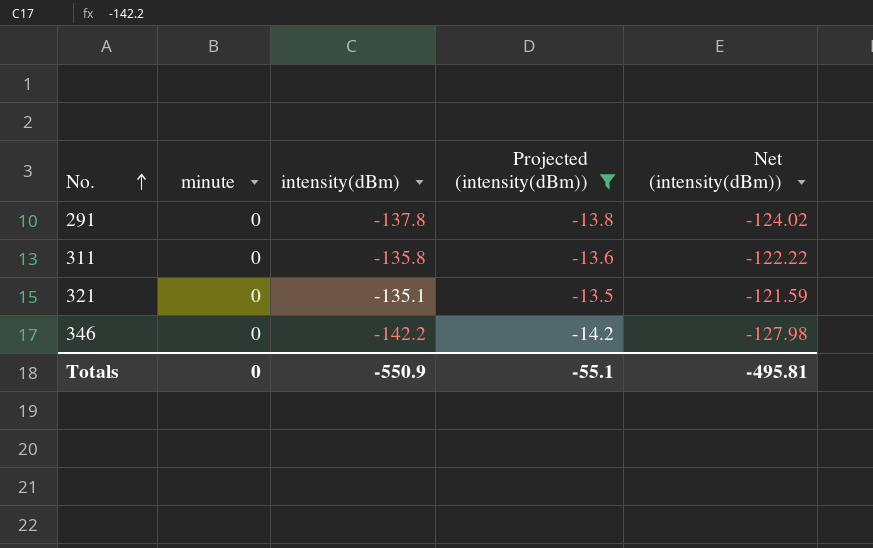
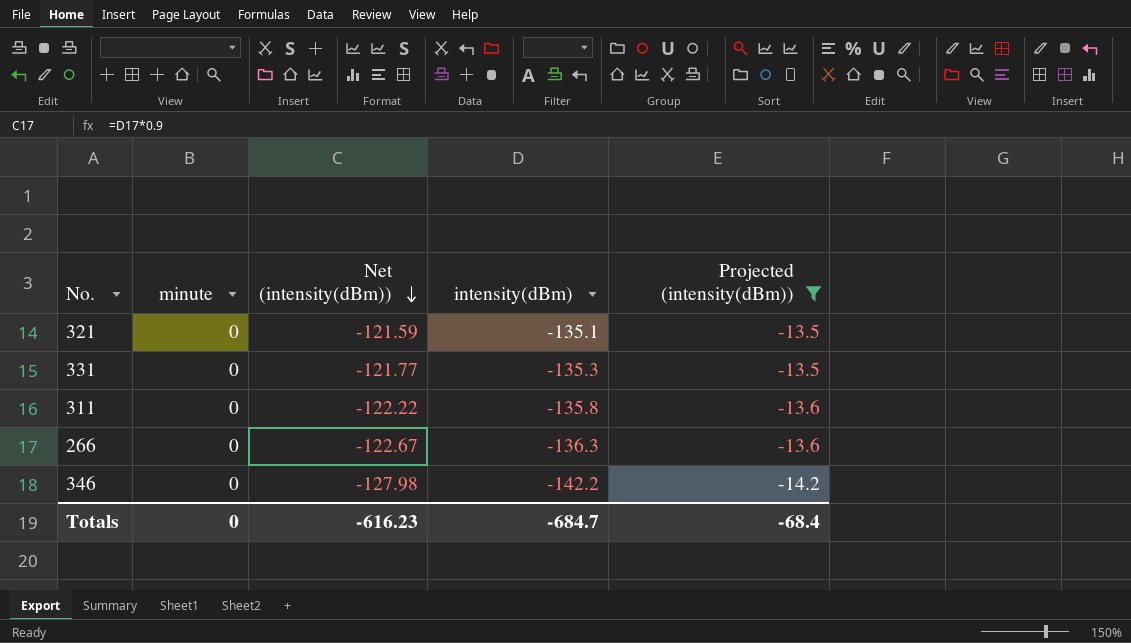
row order: No. ascending -> Net (intensity(dBm)) descending
column Net (intensity(dBm)) | position: 5 -> 3
row 291: 0 | -137.8 | -13.8 | -124.02 -> none
row 331: none -> 0 | -121.77 | -135.3 | -13.5
row 266: none -> 0 | -122.67 | -136.3 | -13.6
Totals | Net (intensity(dBm)): -495.81 -> -616.23
Totals | intensity(dBm): -550.9 -> -684.7
Totals | Projected (intensity(dBm)): -55.1 -> -68.4

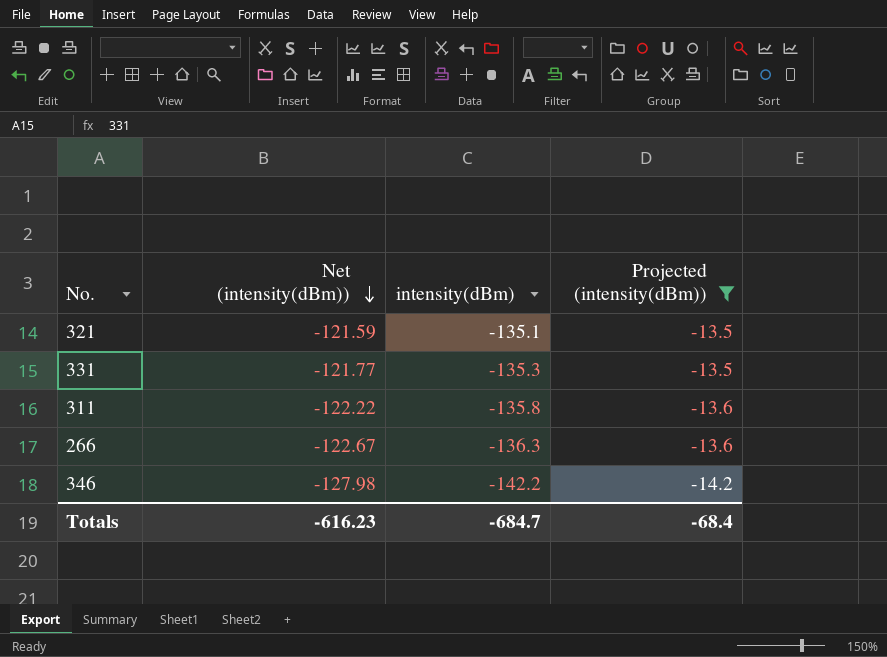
column minute | position: 2 -> none

